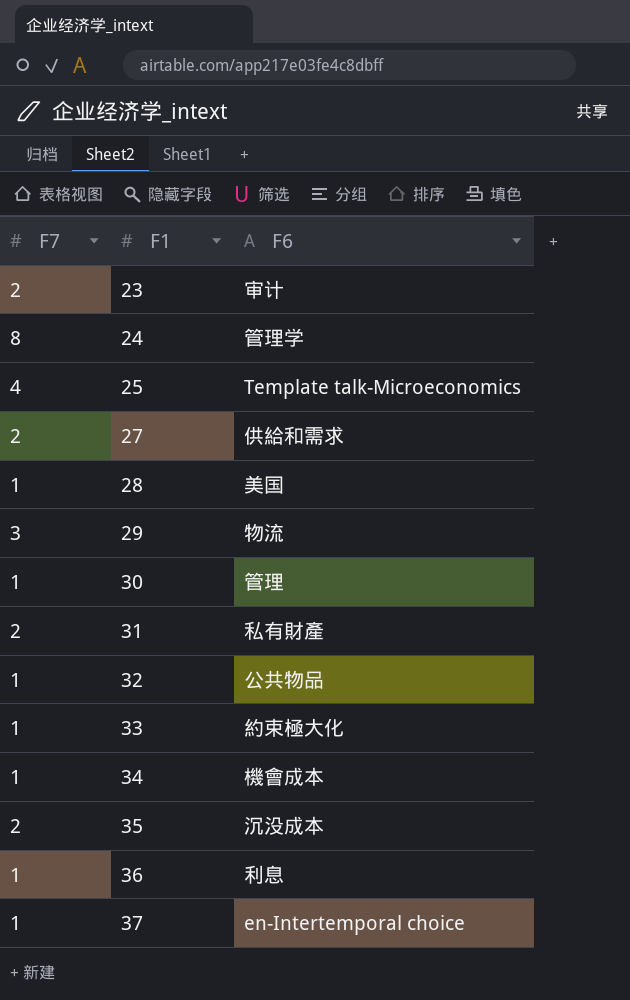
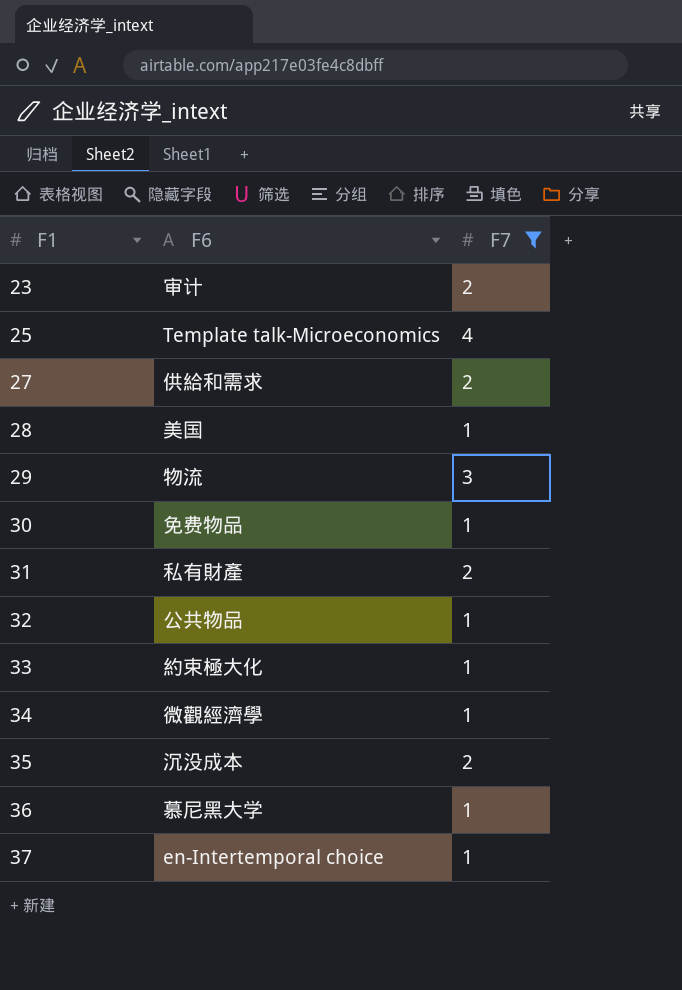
filter: none -> F7 != 8
column F7 | position: 1 -> 3
30 | F6: 管理 -> 免费物品
34 | F6: 機會成本 -> 微觀經濟學
36 | F6: 利息 -> 慕尼黑大学

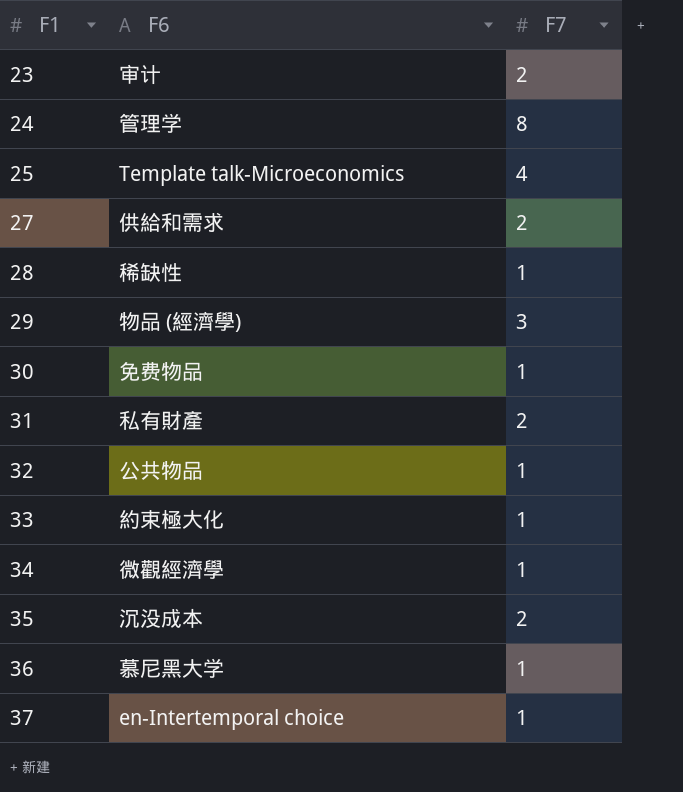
filter: F7 != 8 -> none
28 | F6: 美国 -> 稀缺性
29 | F6: 物流 -> 物品 (經濟學)

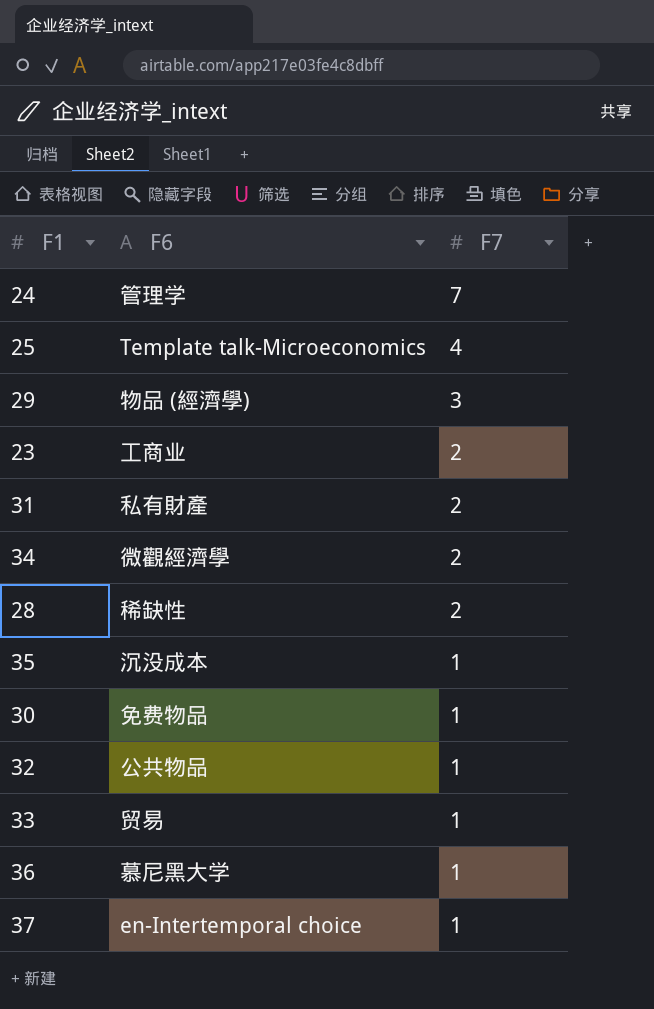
row order: F1 ascending -> F7 descending
row 27: 供給和需求 | 2 -> none
24 | F7: 8 -> 7
23 | F6: 审计 -> 工商业
34 | F7: 1 -> 2
28 | F7: 1 -> 2
35 | F7: 2 -> 1
33 | F6: 約束極大化 -> 贸易

